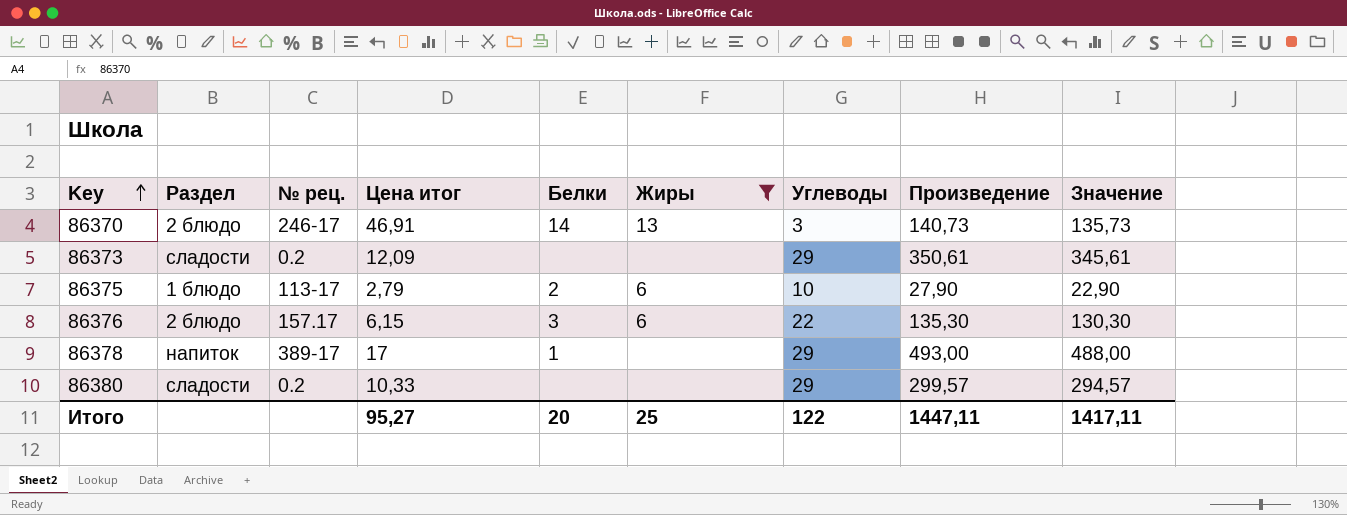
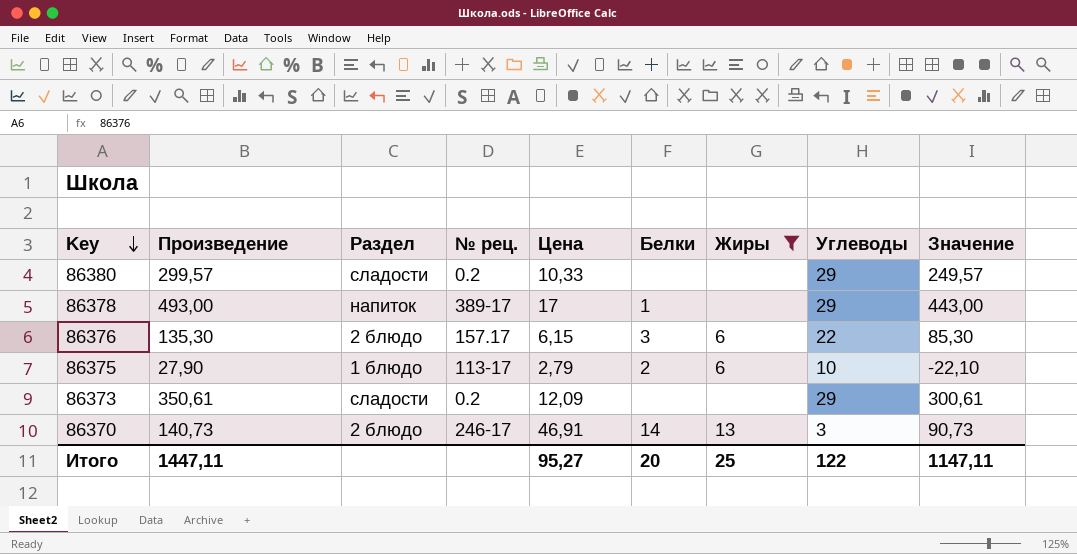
row order: Key ascending -> Key descending
column Произведение | position: 8 -> 2
column name: Цена итог -> Цена
column Значение | formula: [Произведение] - 5 -> [Произведение] - 50
Итого | Значение: 1417,11 -> 1147,11

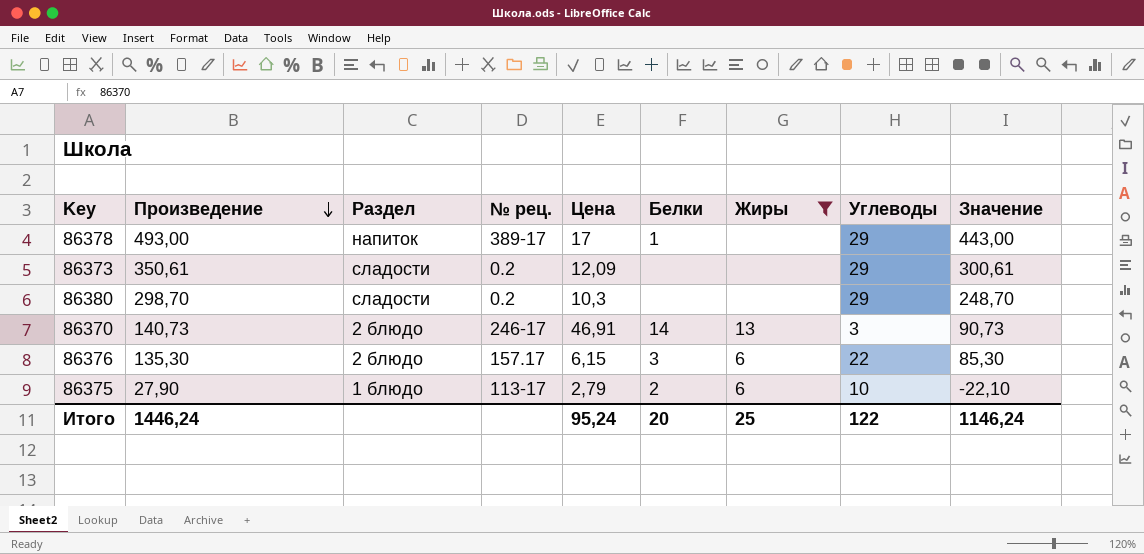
row order: Key descending -> Произведение descending
86380 | Произведение: 299,57 -> 298,70
86380 | Цена: 10,33 -> 10,3
86380 | Значение: 249,57 -> 248,70
Итого | Произведение: 1447,11 -> 1446,24
Итого | Цена: 95,27 -> 95,24
Итого | Значение: 1147,11 -> 1146,24

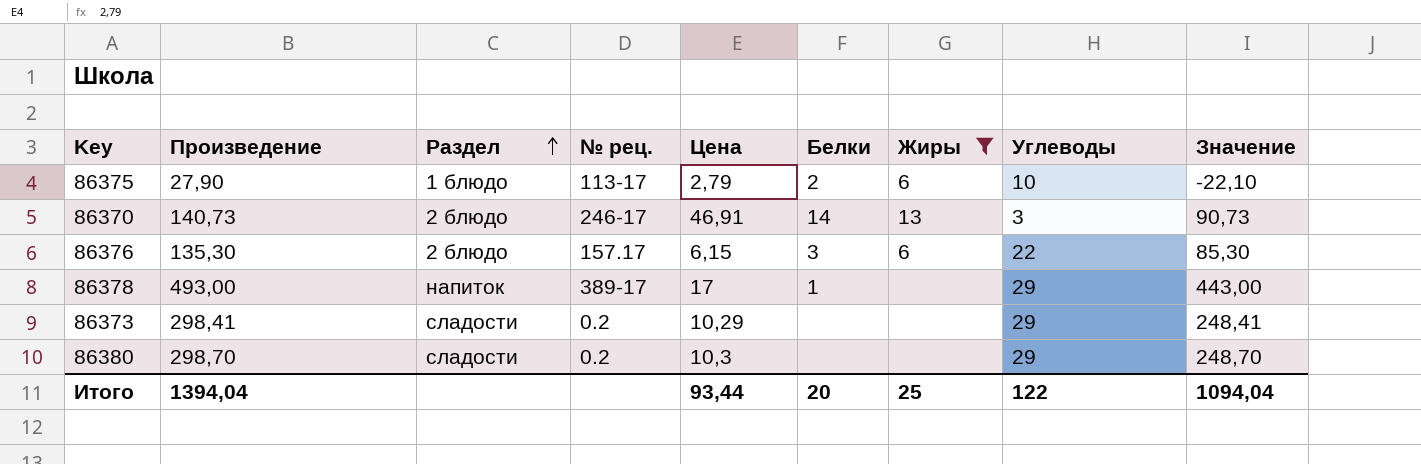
row order: Произведение descending -> Раздел ascending
86373 | Произведение: 350,61 -> 298,41
86373 | Цена: 12,09 -> 10,29
86373 | Значение: 300,61 -> 248,41
Итого | Произведение: 1446,24 -> 1394,04
Итого | Цена: 95,24 -> 93,44
Итого | Значение: 1146,24 -> 1094,04

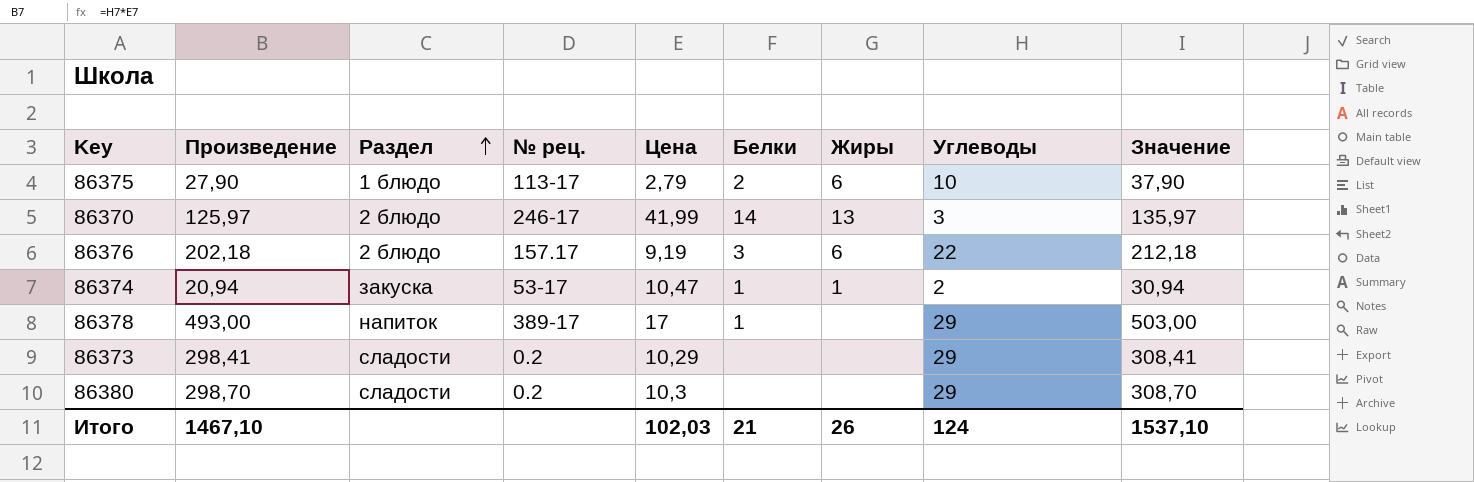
filter: Жиры != 1 -> none
column Значение | formula: [Произведение] - 50 -> [Произведение] + 10
86370 | Произведение: 140,73 -> 125,97
86370 | Цена: 46,91 -> 41,99
86376 | Произведение: 135,30 -> 202,18
86376 | Цена: 6,15 -> 9,19
Итого | Произведение: 1394,04 -> 1467,10
Итого | Цена: 93,44 -> 102,03
Итого | Белки: 20 -> 21
Итого | Жиры: 25 -> 26
Итого | Углеводы: 122 -> 124
Итого | Значение: 1094,04 -> 1537,10

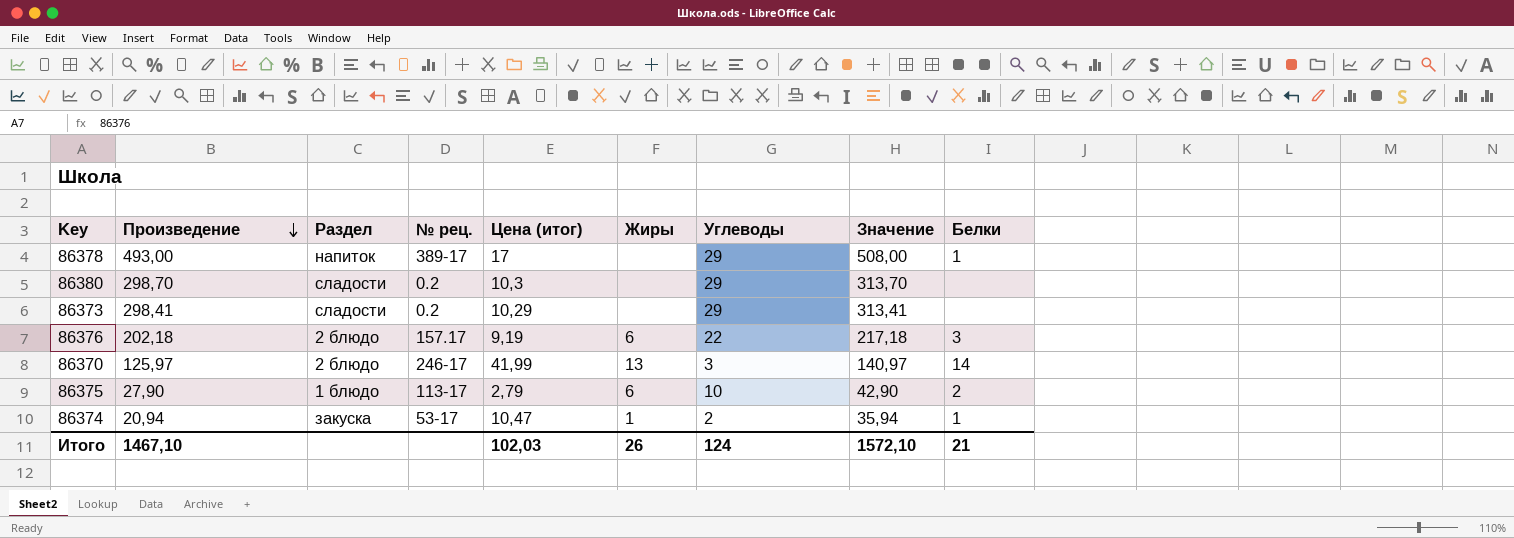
row order: Раздел ascending -> Произведение descending
column name: Цена -> Цена (итог)
column Значение | formula: [Произведение] + 10 -> [Произведение] + 15
column Белки | position: 6 -> 9
Итого | Значение: 1537,10 -> 1572,10

